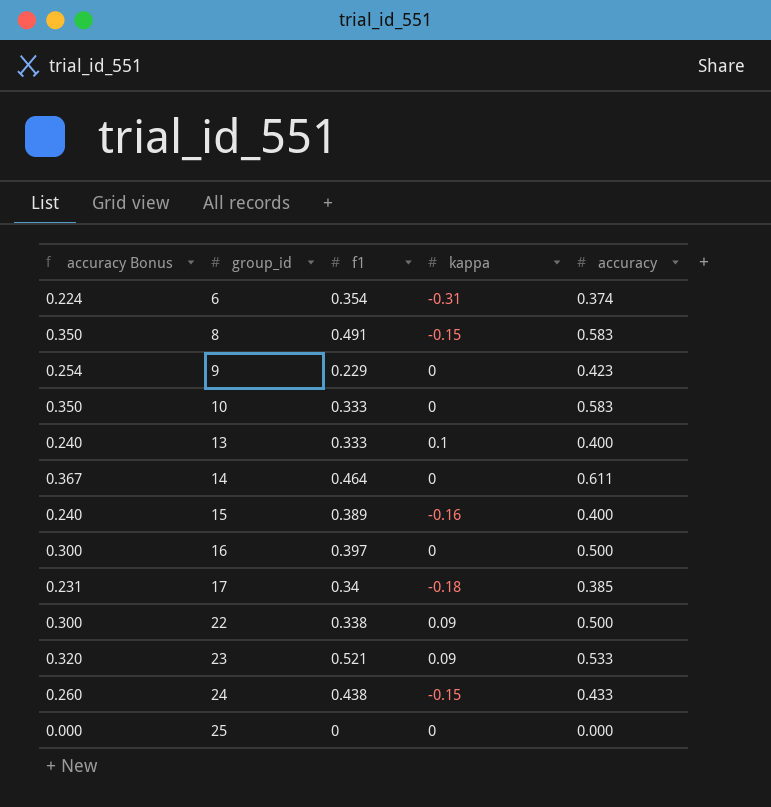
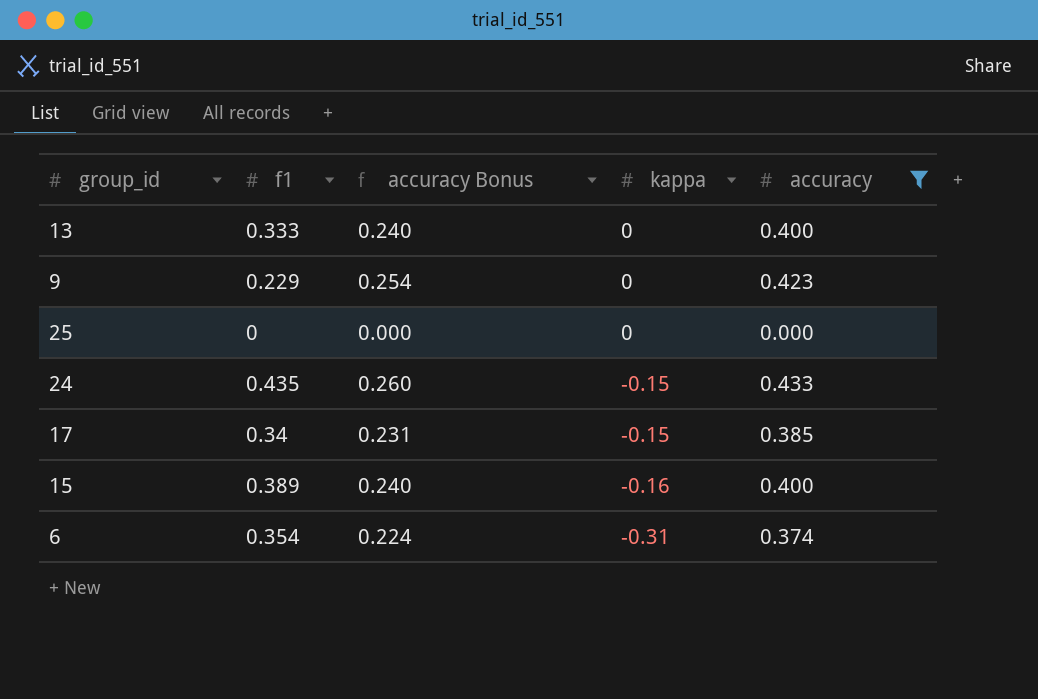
filter: none -> accuracy <= 0.433
row order: group_id ascending -> kappa descending
column accuracy Bonus | position: 1 -> 3
13 | kappa: 0.1 -> 0
24 | f1: 0.438 -> 0.435
17 | kappa: -0.18 -> -0.15

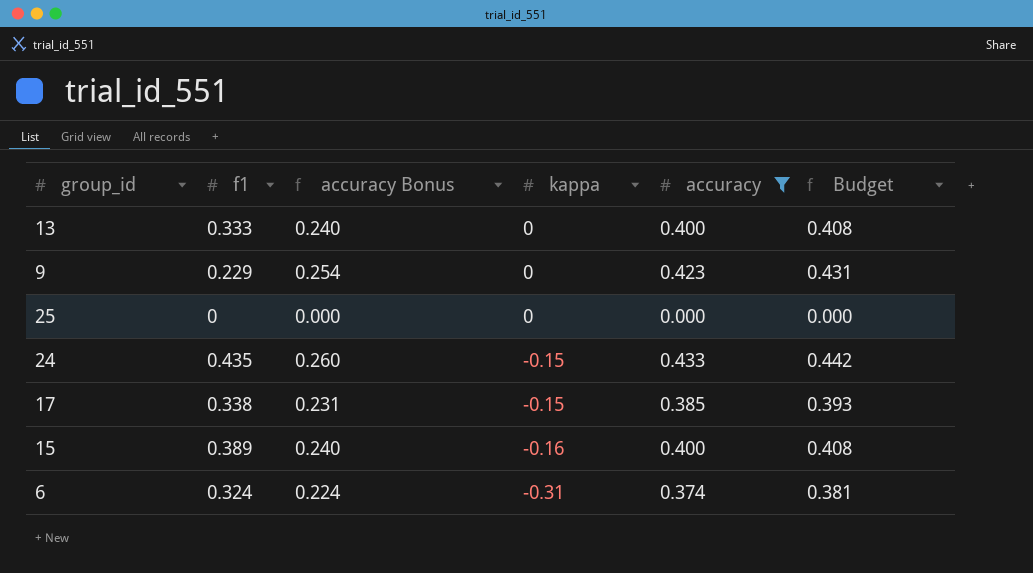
column Budget | formula: none -> [accuracy] * 1.02
17 | f1: 0.34 -> 0.338
6 | f1: 0.354 -> 0.324

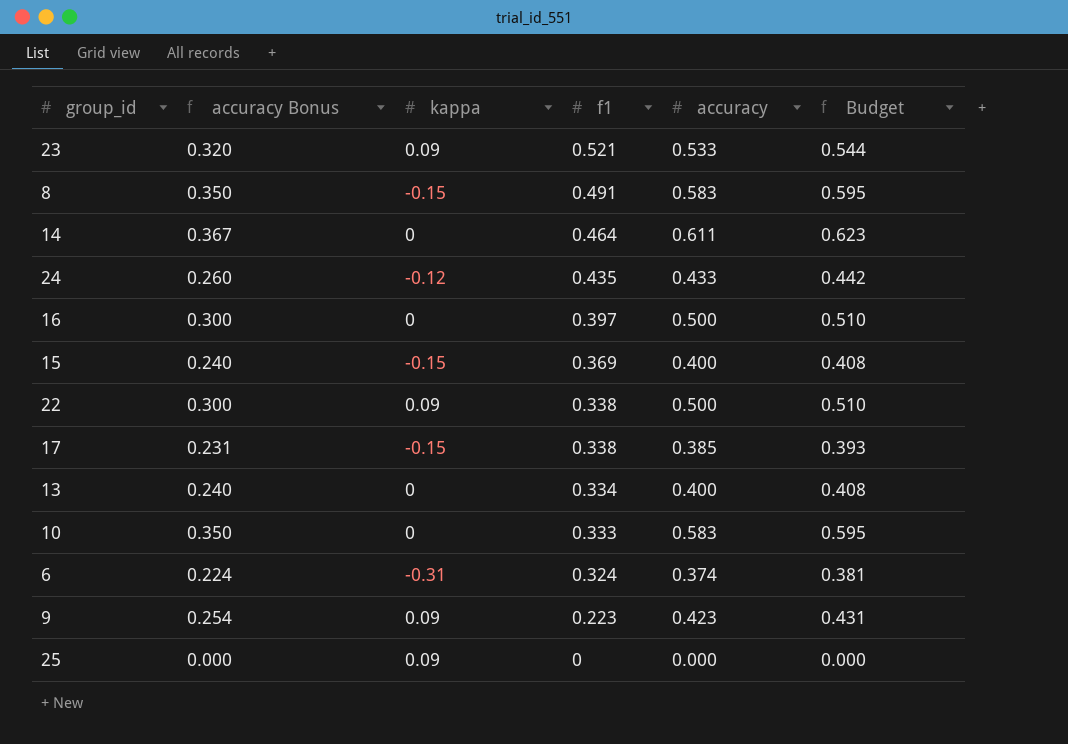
filter: accuracy <= 0.433 -> none
row order: kappa descending -> f1 descending
column f1 | position: 2 -> 4
24 | kappa: -0.15 -> -0.12
15 | kappa: -0.16 -> -0.15
15 | f1: 0.389 -> 0.369
13 | f1: 0.333 -> 0.334
9 | kappa: 0 -> 0.09
9 | f1: 0.229 -> 0.223
25 | kappa: 0 -> 0.09

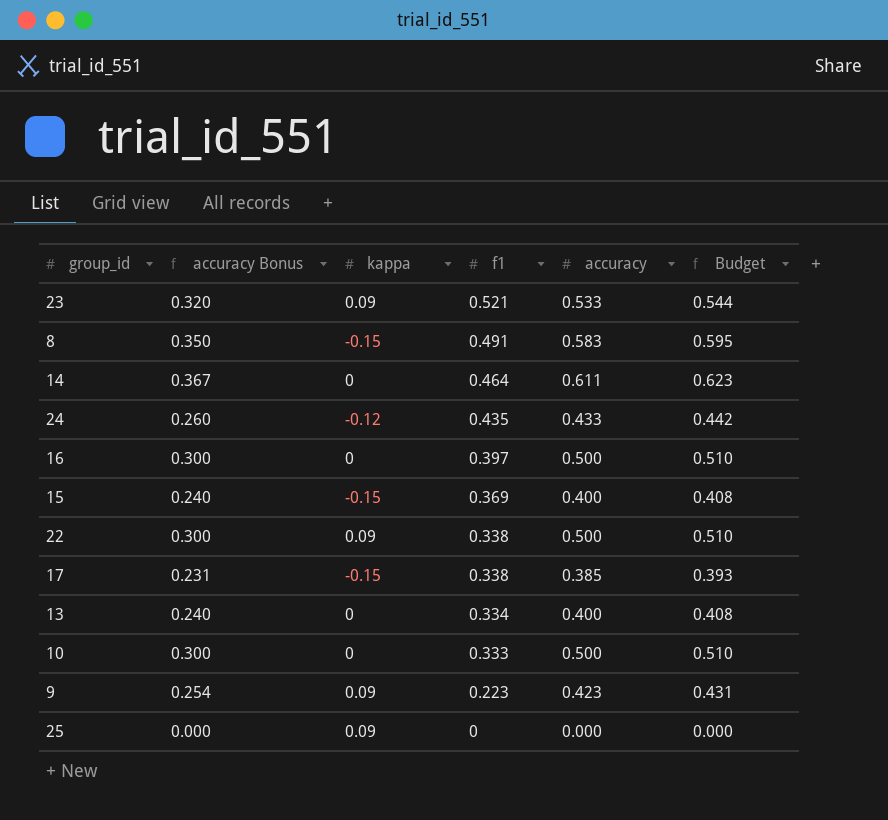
row 6: 0.224 | -0.31 | 0.324 | 0.374 | 0.381 -> none
10 | accuracy Bonus: 0.350 -> 0.300
10 | accuracy: 0.583 -> 0.500
10 | Budget: 0.595 -> 0.510

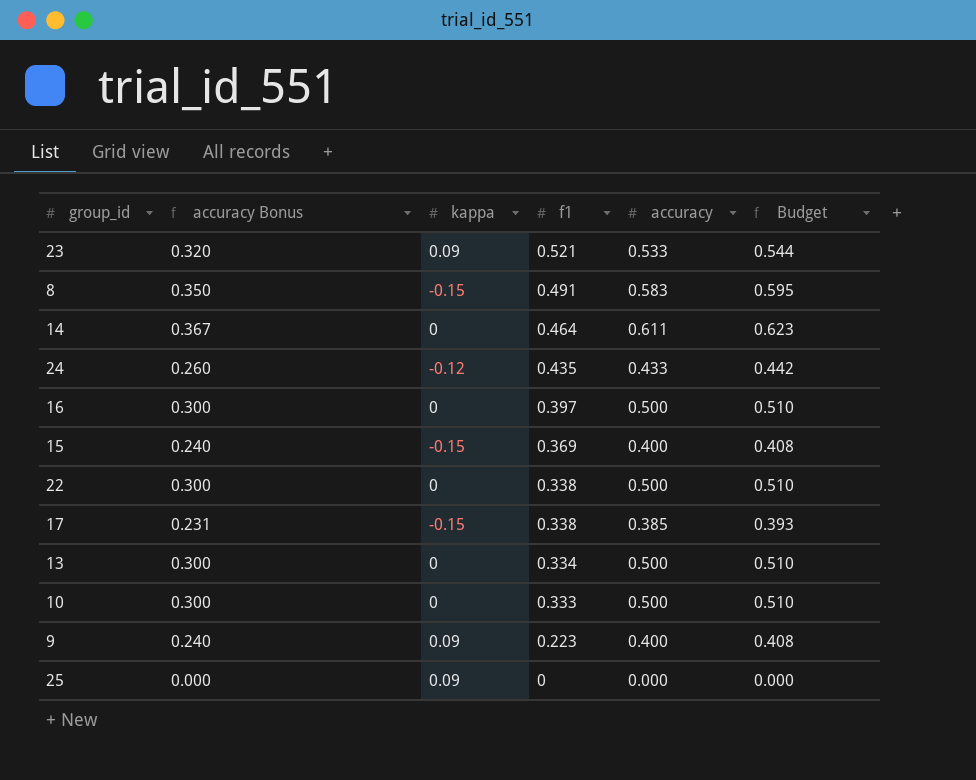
22 | kappa: 0.09 -> 0
13 | accuracy Bonus: 0.240 -> 0.300
13 | accuracy: 0.400 -> 0.500
13 | Budget: 0.408 -> 0.510
9 | accuracy Bonus: 0.254 -> 0.240
9 | accuracy: 0.423 -> 0.400
9 | Budget: 0.431 -> 0.408

